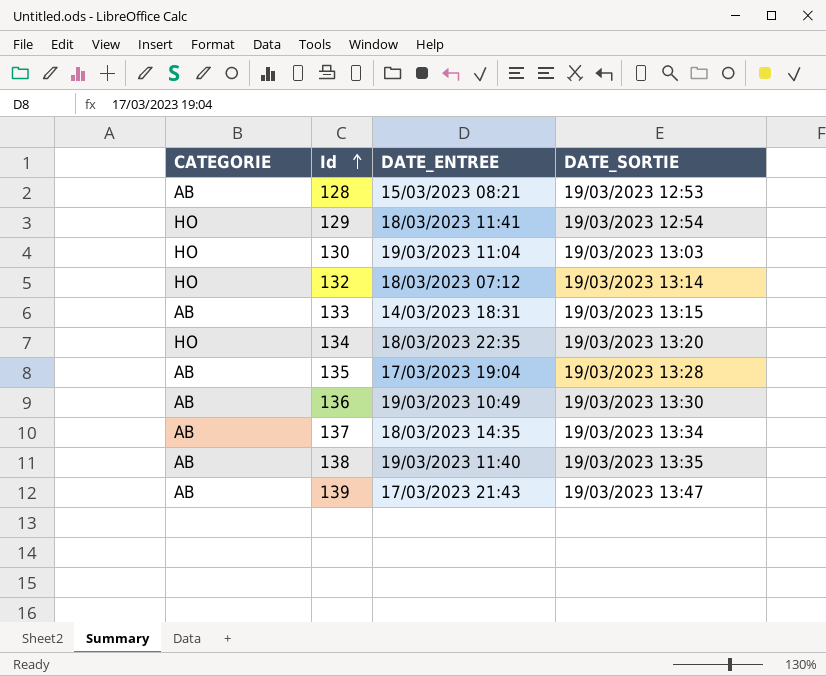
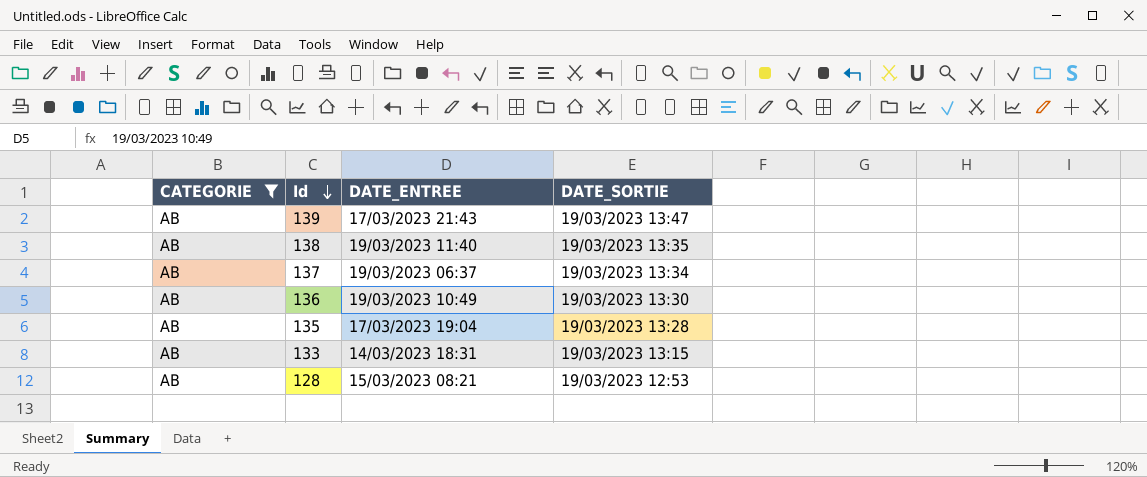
filter: none -> CATEGORIE = AB
row order: Id ascending -> Id descending
137 | DATE_ENTREE: 18/03/2023 14:35 -> 19/03/2023 06:37

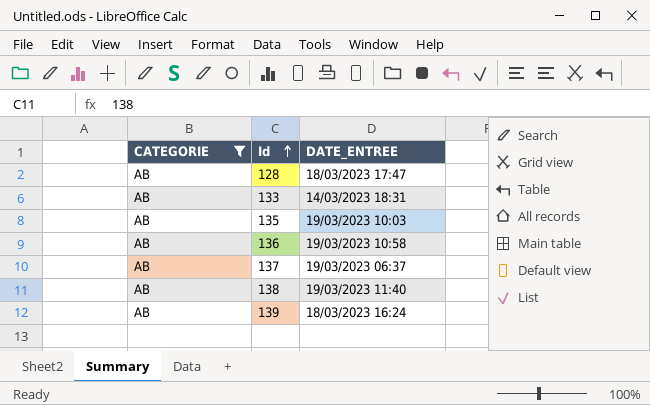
row order: Id descending -> Id ascending
column DATE_SORTIE | position: 4 -> none
128 | DATE_ENTREE: 15/03/2023 08:21 -> 18/03/2023 17:47
135 | DATE_ENTREE: 17/03/2023 19:04 -> 19/03/2023 10:03
136 | DATE_ENTREE: 19/03/2023 10:49 -> 19/03/2023 10:58
139 | DATE_ENTREE: 17/03/2023 21:43 -> 18/03/2023 16:24

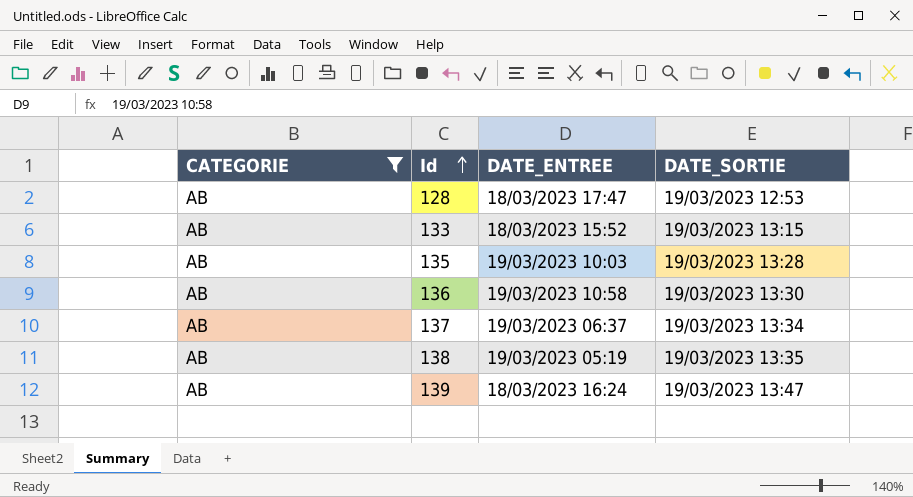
column DATE_SORTIE | position: none -> 4
133 | DATE_ENTREE: 14/03/2023 18:31 -> 18/03/2023 15:52
138 | DATE_ENTREE: 19/03/2023 11:40 -> 19/03/2023 05:19

